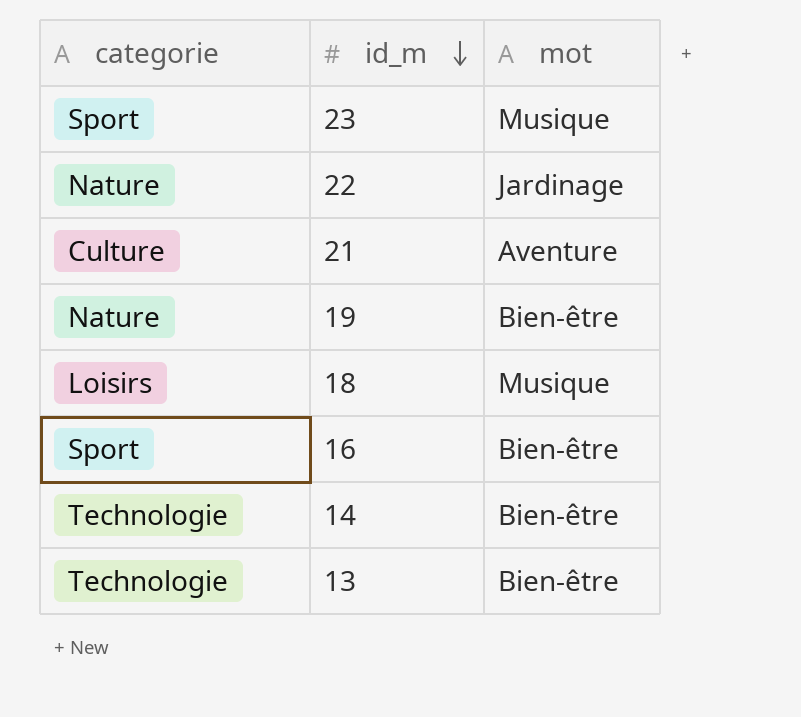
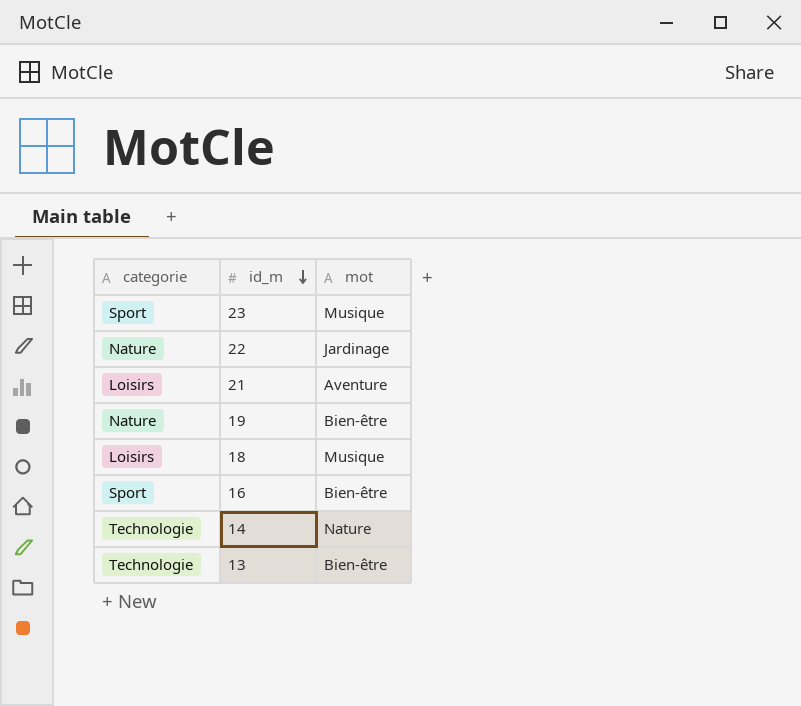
21 | categorie: Culture -> Loisirs
14 | mot: Bien-être -> Nature

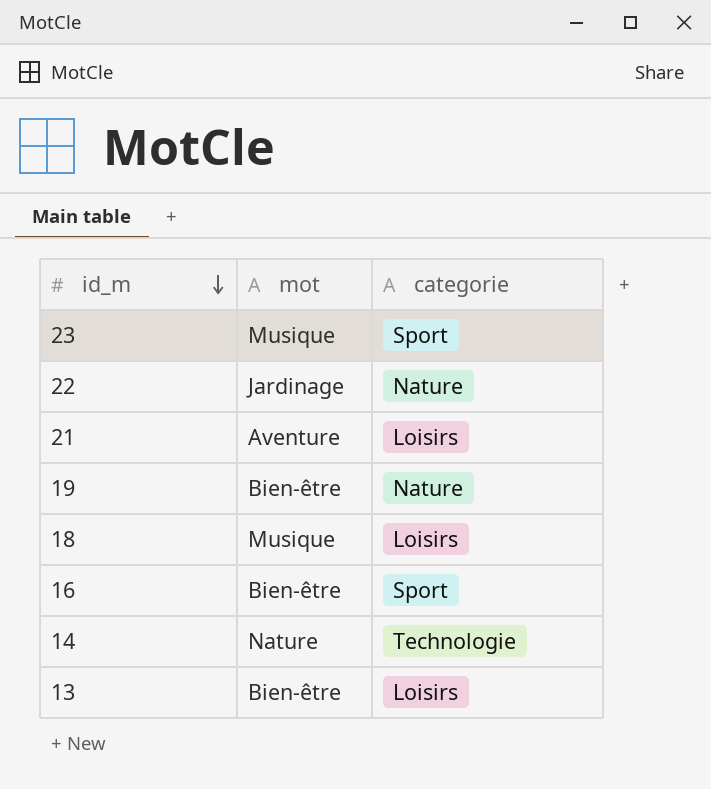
column categorie | position: 1 -> 3
13 | categorie: Technologie -> Loisirs

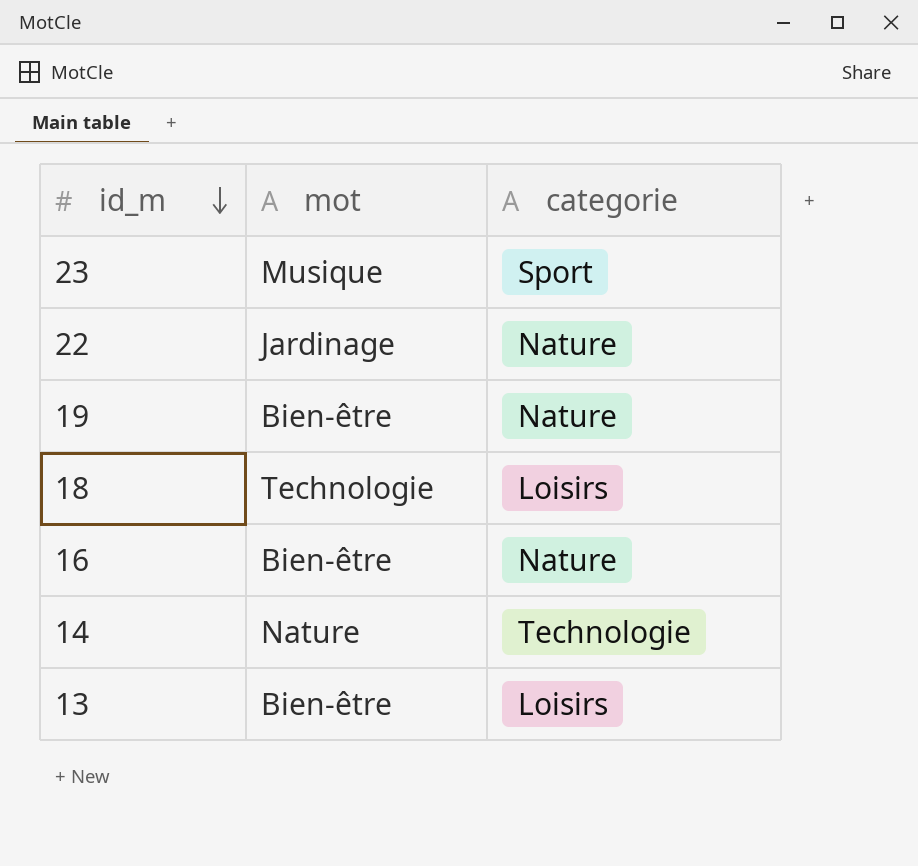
row 21: Aventure | Loisirs -> none
18 | mot: Musique -> Technologie
16 | categorie: Sport -> Nature

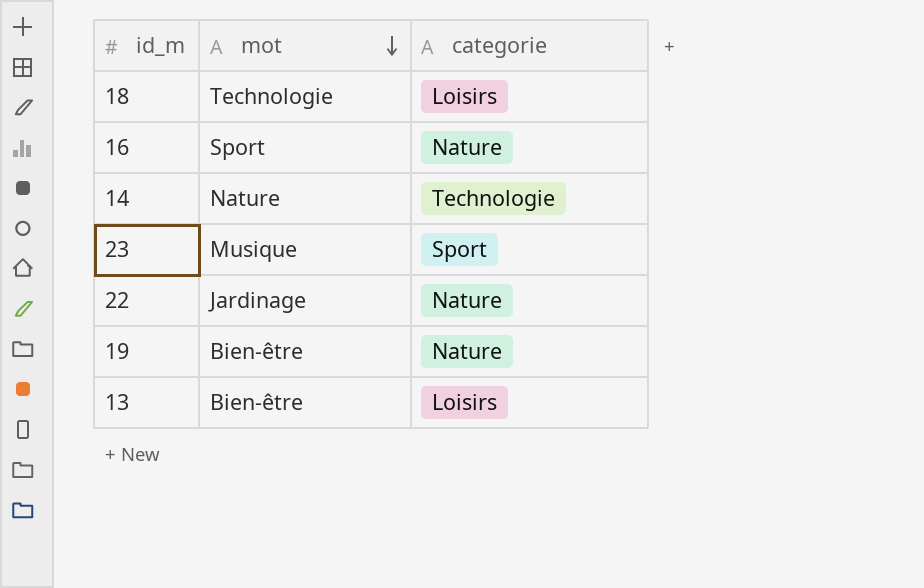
row order: id_m descending -> mot descending
16 | mot: Bien-être -> Sport

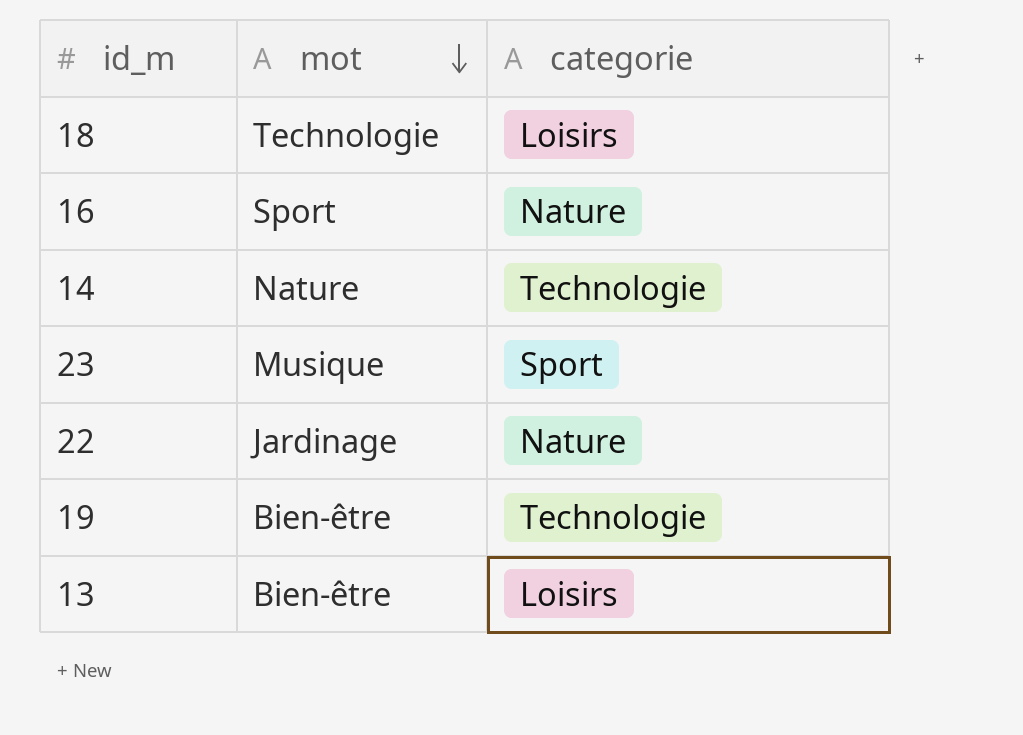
19 | categorie: Nature -> Technologie

